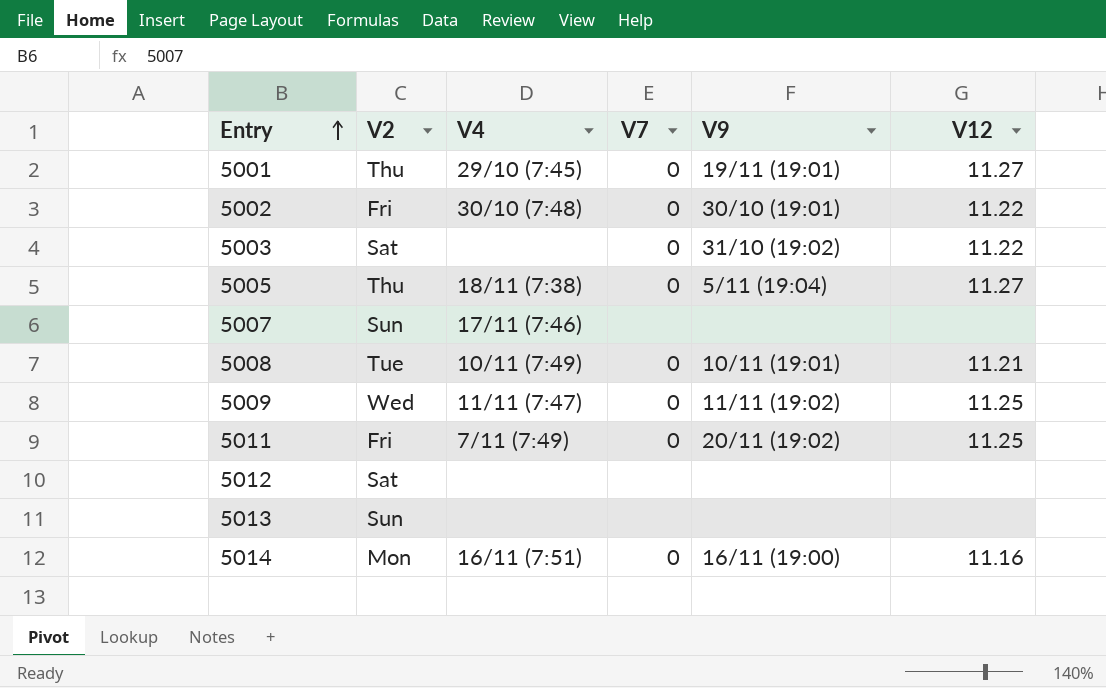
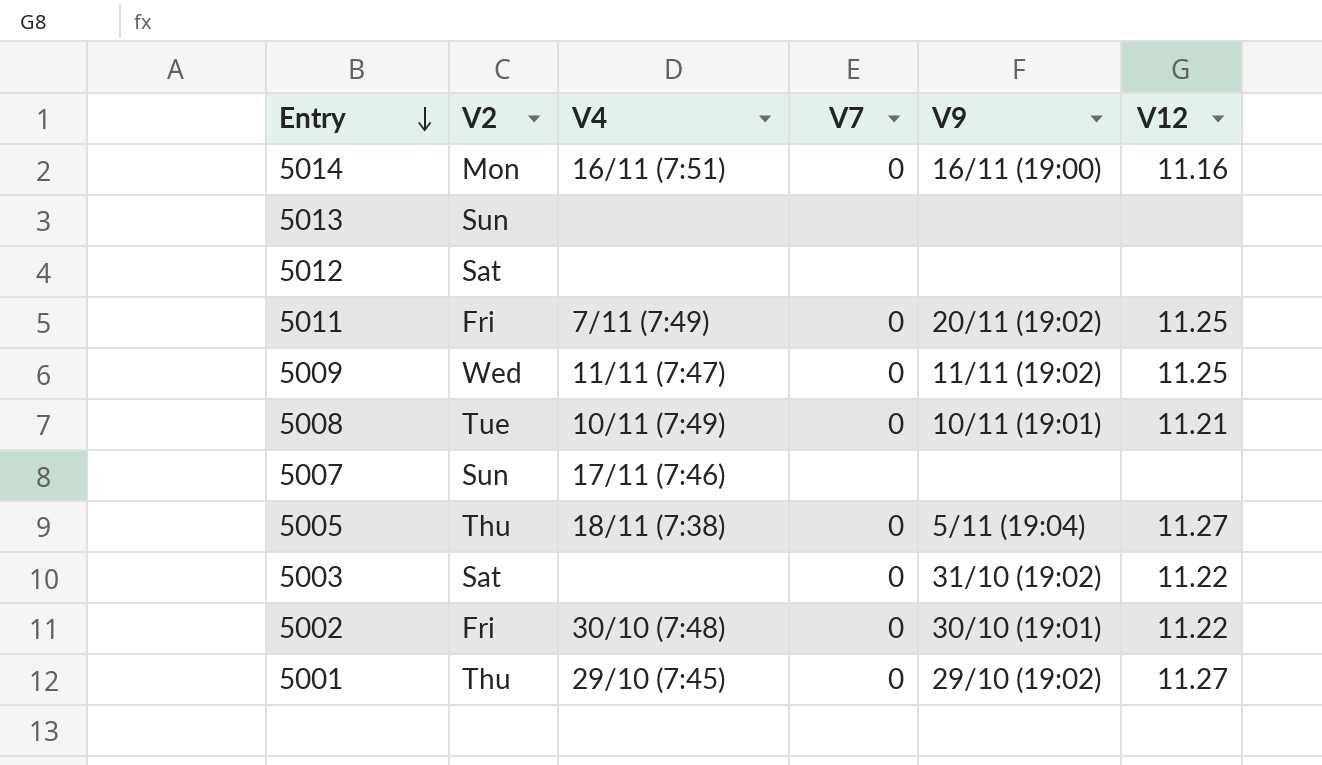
row order: Entry ascending -> Entry descending
5001 | V9: 19/11 (19:01) -> 29/10 (19:02)

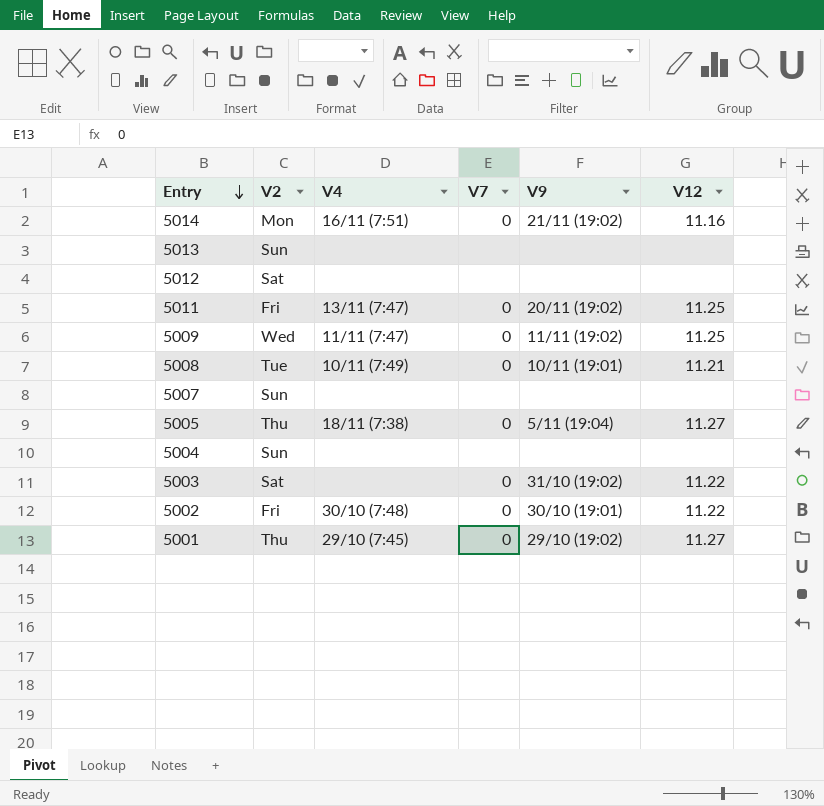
5014 | V9: 16/11 (19:00) -> 21/11 (19:02)
5011 | V4: 7/11 (7:49) -> 13/11 (7:47)
5007 | V4: 17/11 (7:46) -> none
row 5004: none -> Sun | none | none | none | none

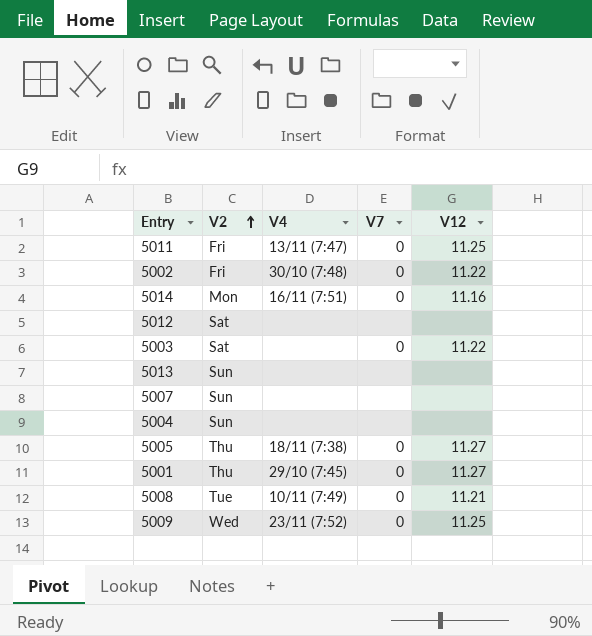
row order: Entry descending -> V2 ascending
column V9 | position: 5 -> none
5009 | V4: 11/11 (7:47) -> 23/11 (7:52)

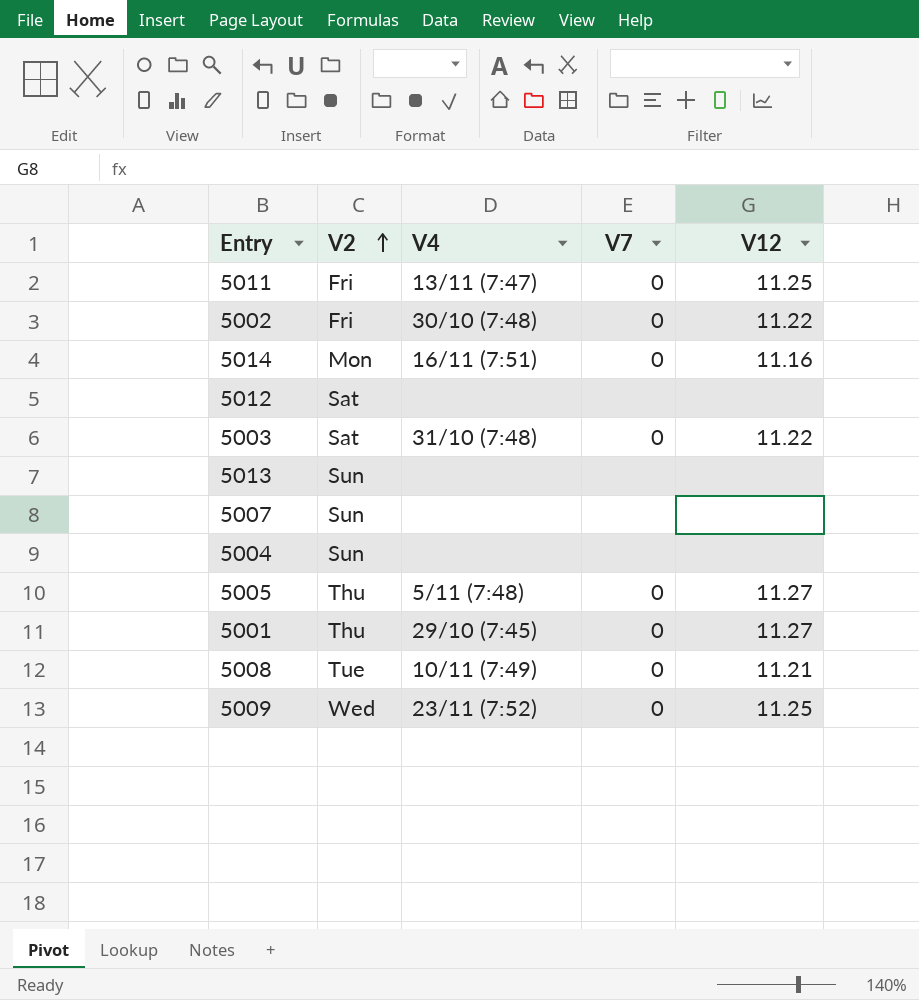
5003 | V4: none -> 31/10 (7:48)
5005 | V4: 18/11 (7:38) -> 5/11 (7:48)

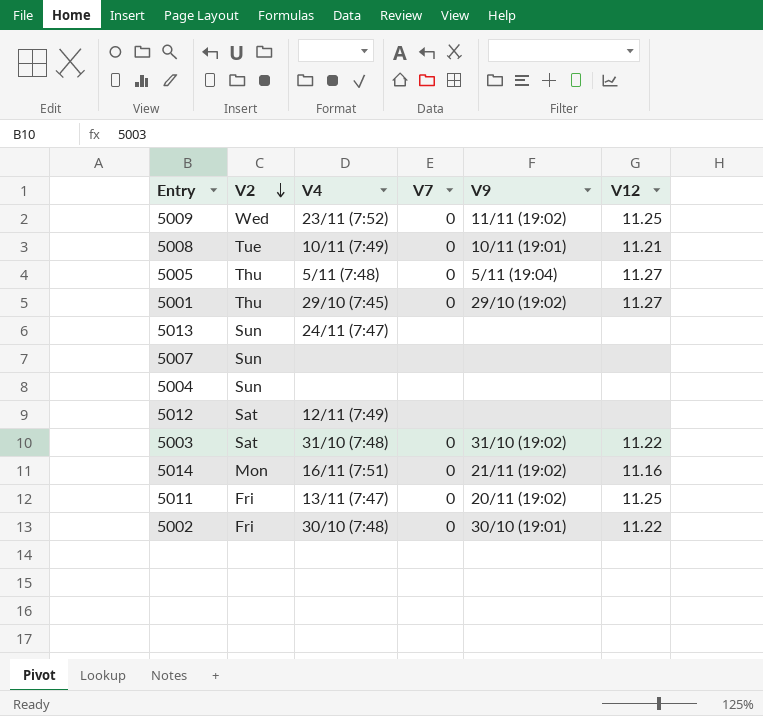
row order: V2 ascending -> V2 descending
column V9 | position: none -> 5
5013 | V4: none -> 24/11 (7:47)
5012 | V4: none -> 12/11 (7:49)

